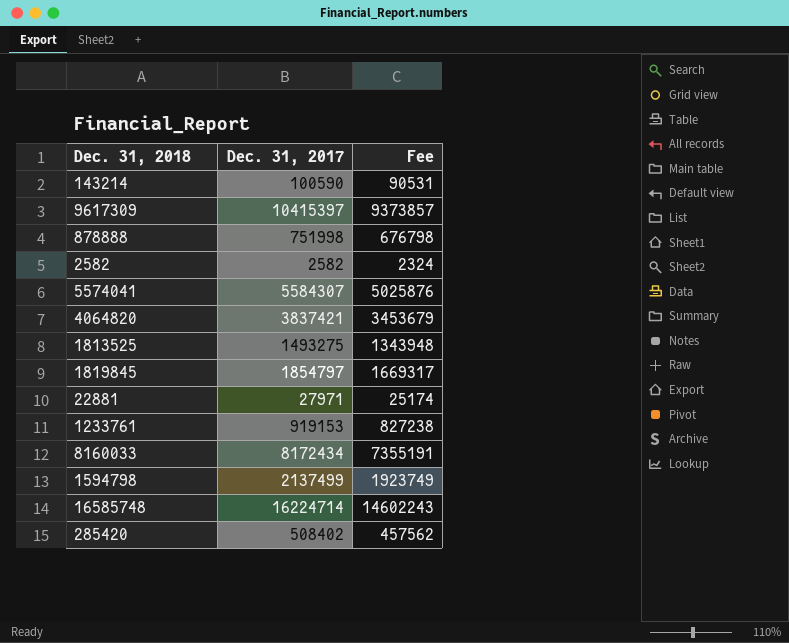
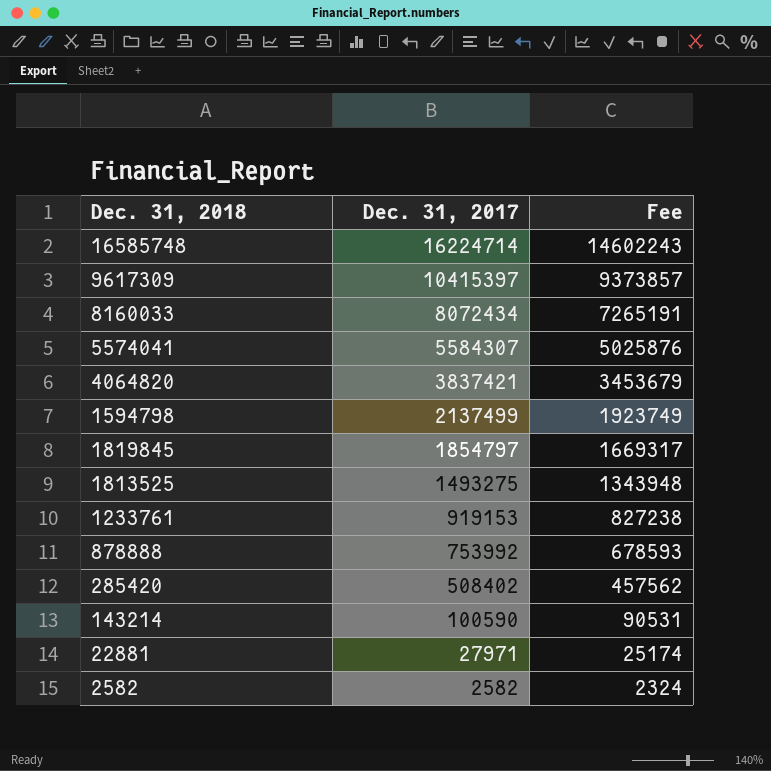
row order: none -> Dec. 31, 2017 descending
8160033 | Dec. 31, 2017: 8172434 -> 8072434
8160033 | Fee: 7355191 -> 7265191
878888 | Dec. 31, 2017: 751998 -> 753992
878888 | Fee: 676798 -> 678593

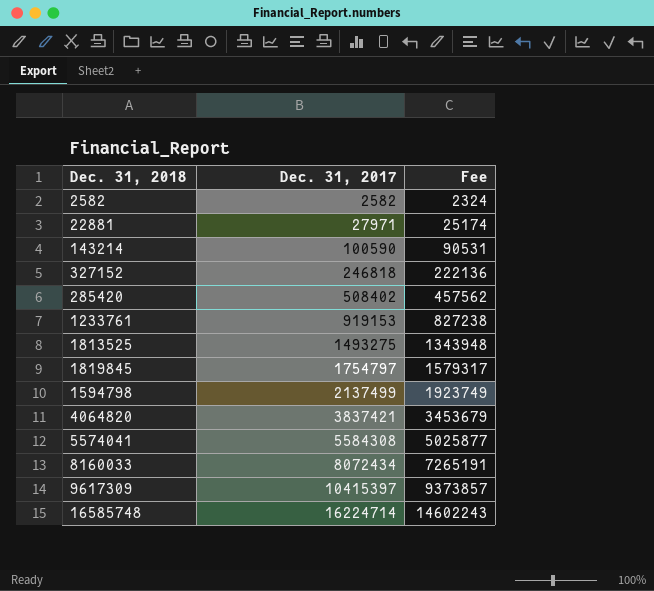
row order: Dec. 31, 2017 descending -> Dec. 31, 2017 ascending
row 878888: 753992 | 678593 -> none
row 327152: none -> 246818 | 222136
1819845 | Dec. 31, 2017: 1854797 -> 1754797
1819845 | Fee: 1669317 -> 1579317
5574041 | Dec. 31, 2017: 5584307 -> 5584308
5574041 | Fee: 5025876 -> 5025877

